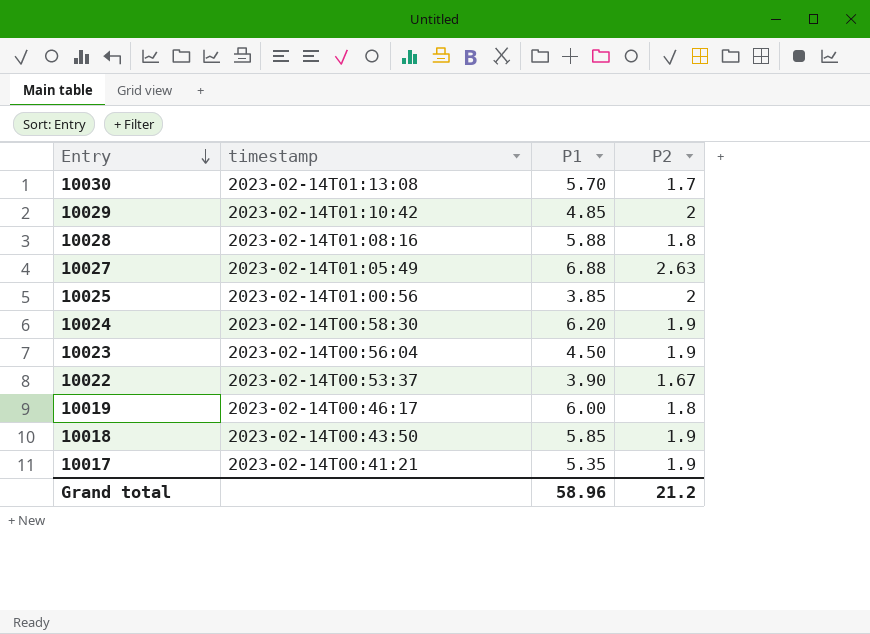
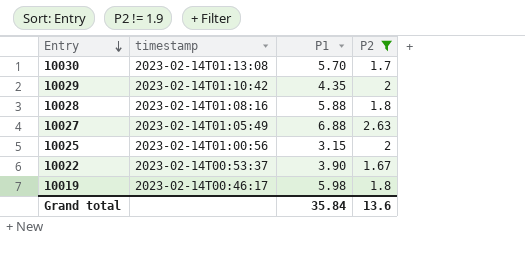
filter: none -> P2 != 1.9
10029 | P1: 4.85 -> 4.35
10025 | P1: 3.85 -> 3.15
10019 | P1: 6.00 -> 5.98
Grand total | P1: 58.96 -> 35.84
Grand total | P2: 21.2 -> 13.6

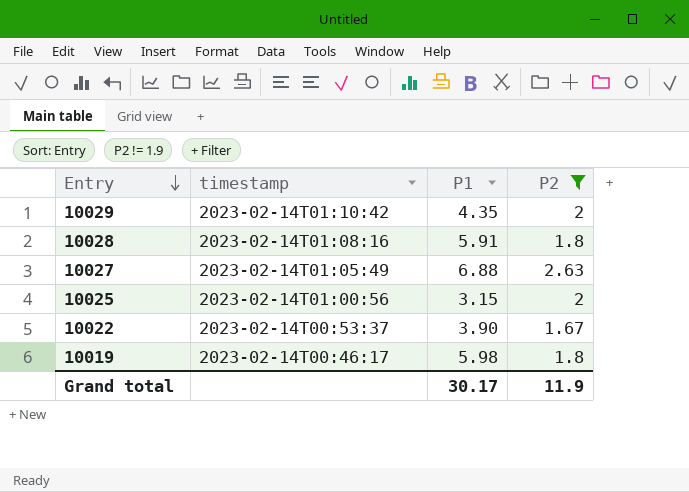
row 10030: 2023-02-14T01:13:08 | 5.70 | 1.7 -> none
10028 | P1: 5.88 -> 5.91
Grand total | P1: 35.84 -> 30.17
Grand total | P2: 13.6 -> 11.9

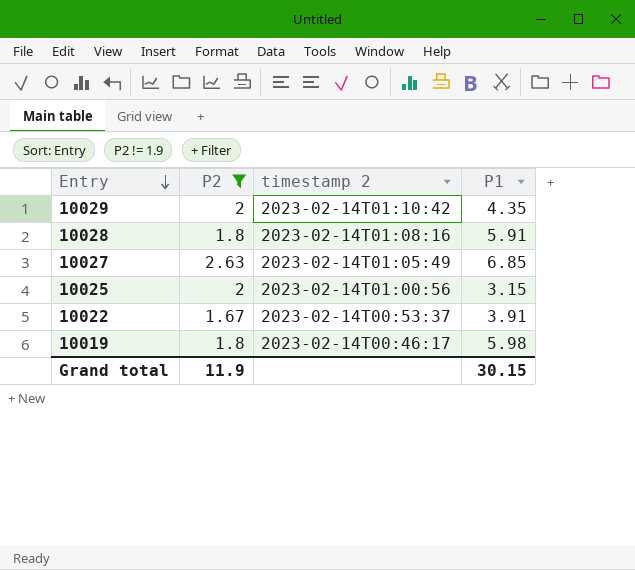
column P2 | position: 4 -> 2
column name: timestamp -> timestamp 2
10027 | P1: 6.88 -> 6.85
10022 | P1: 3.90 -> 3.91
Grand total | P1: 30.17 -> 30.15

